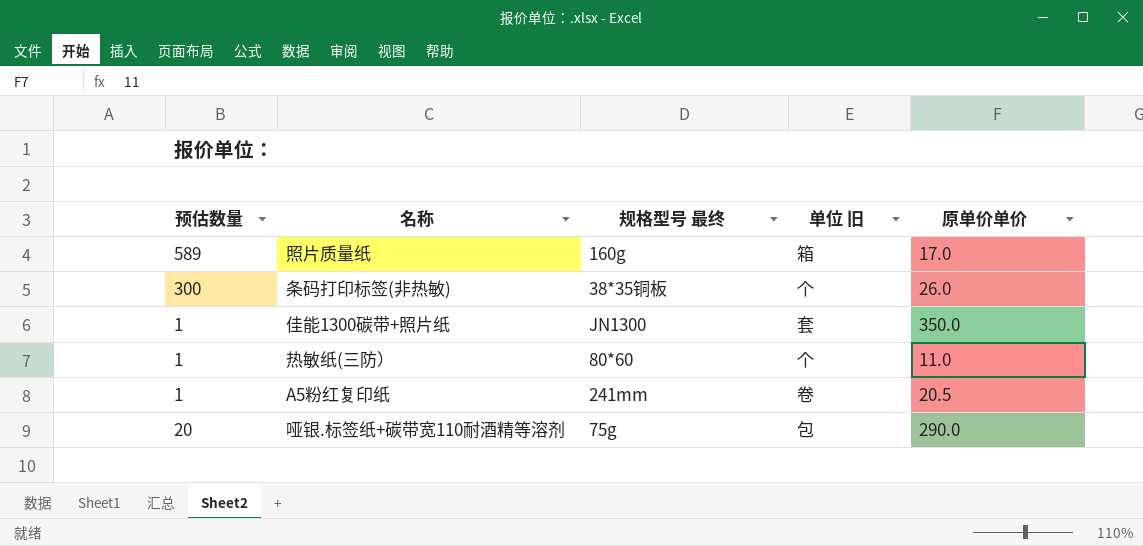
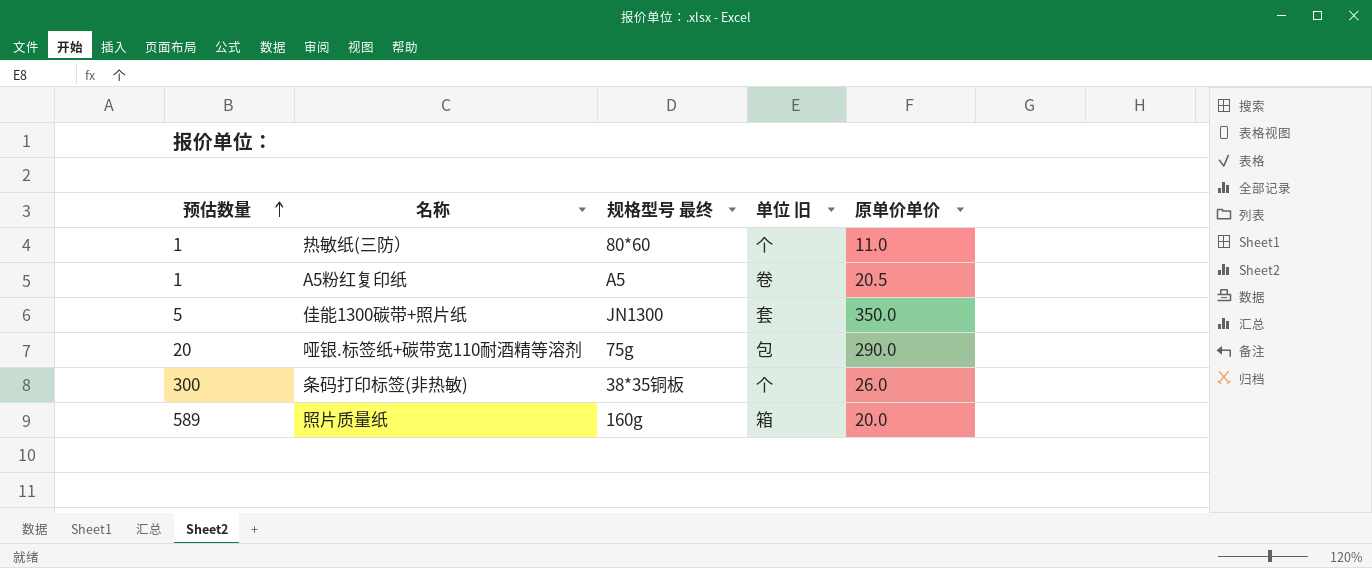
row order: none -> 预估数量 ascending
A5粉红复印纸 | 规格型号 最终: 241mm -> A5
佳能1300碳带+照片纸 | 预估数量: 1 -> 5
照片质量纸 | 原单价单价: 17.0 -> 20.0

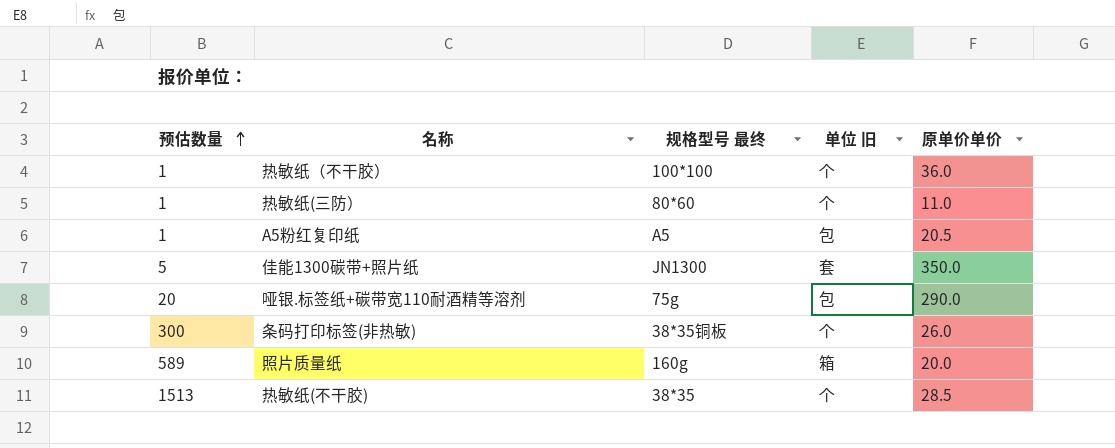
row 热敏纸（不干胶）: none -> 1 | 100*100 | 个 | 36.0
A5粉红复印纸 | 单位 旧: 卷 -> 包
row 热敏纸(不干胶): none -> 1513 | 38*35 | 个 | 28.5

